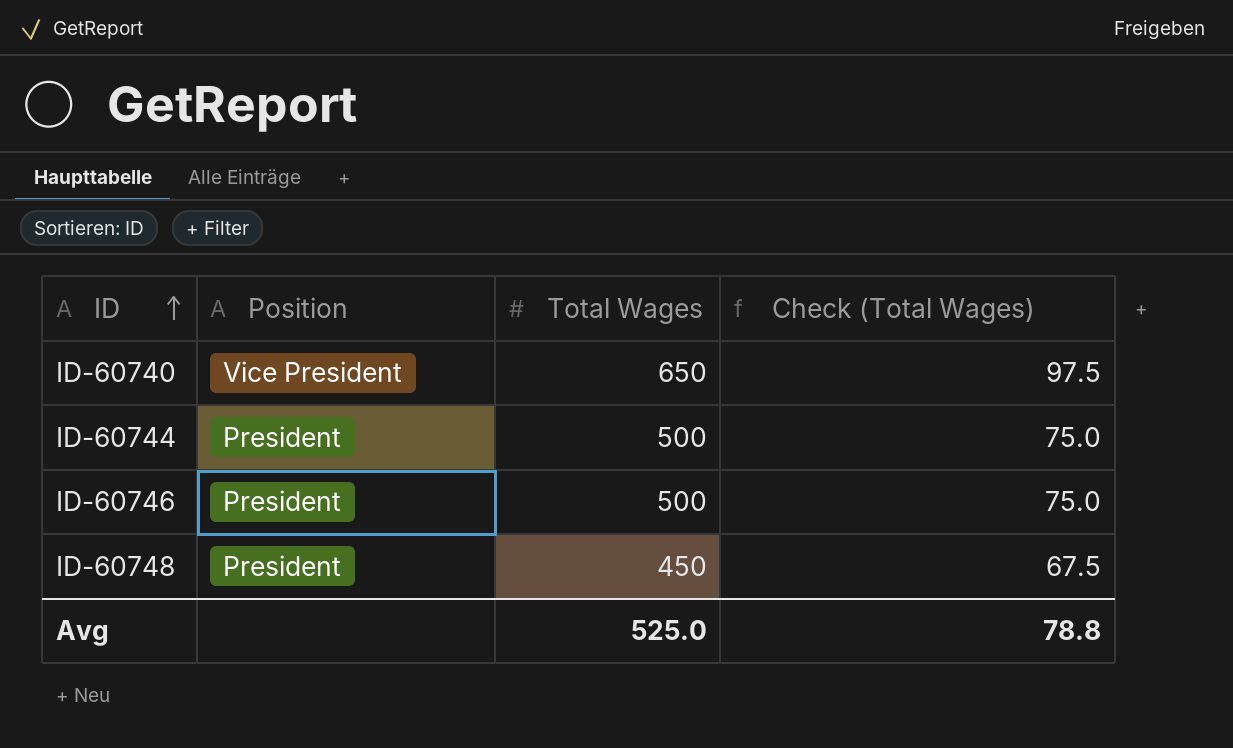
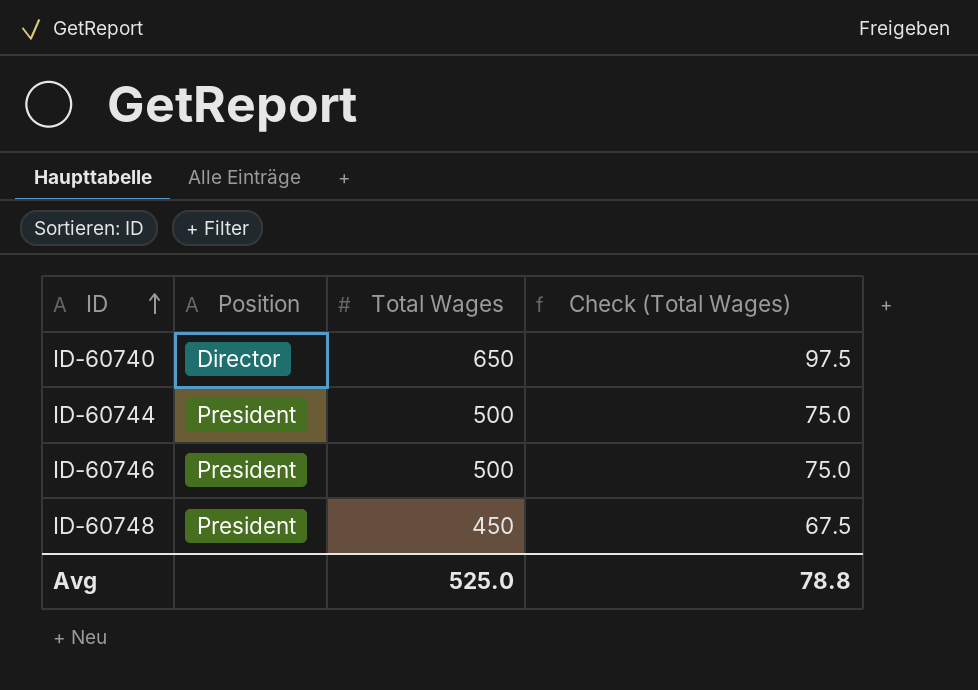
ID-60740 | Position: Vice President -> Director

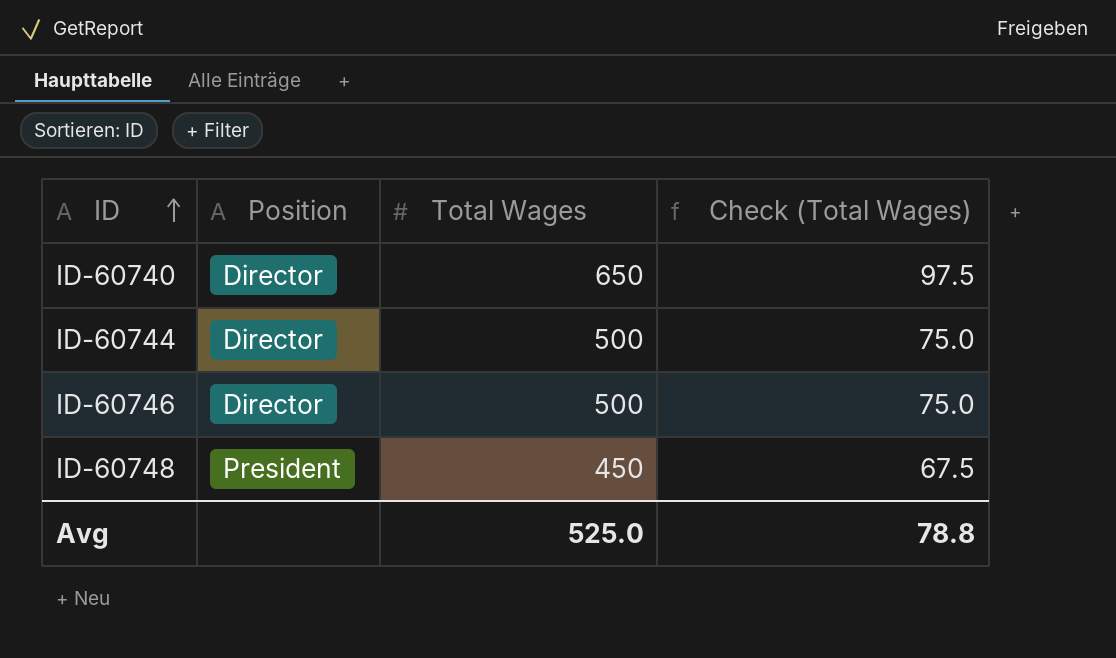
ID-60744 | Position: President -> Director
ID-60746 | Position: President -> Director

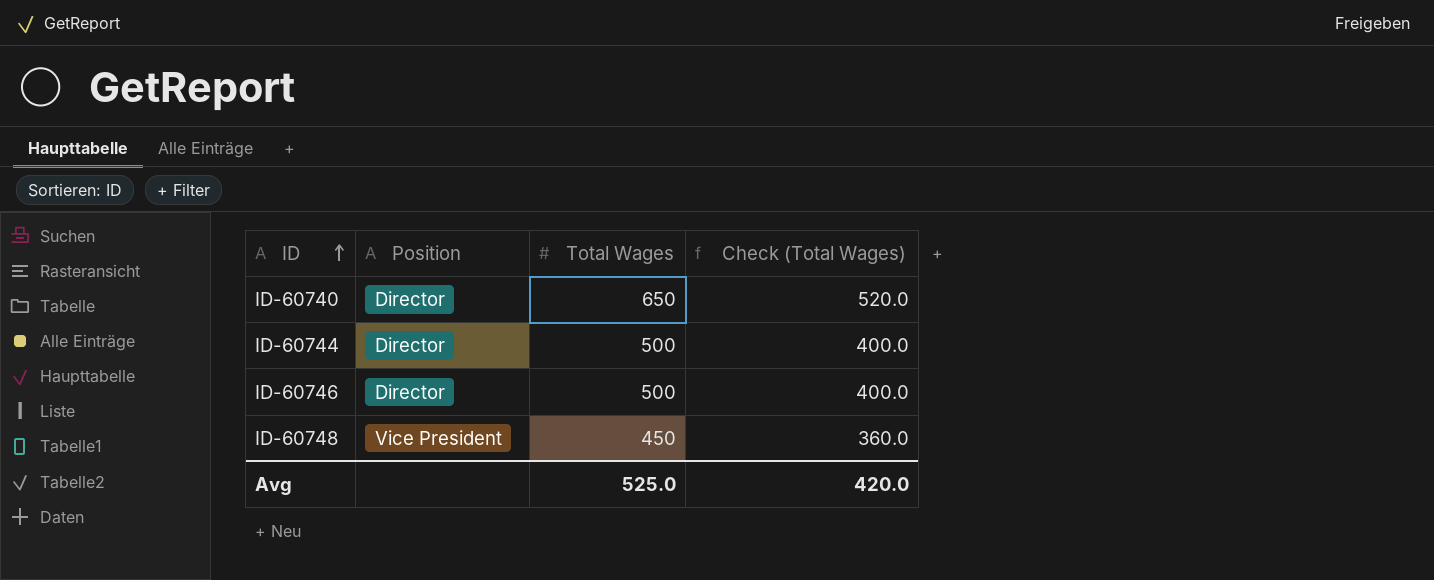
column Check (Total Wages) | formula: [Total Wages] * 0.15 -> [Total Wages] * 0.8
ID-60748 | Position: President -> Vice President
Avg | Check (Total Wages): 78.8 -> 420.0

